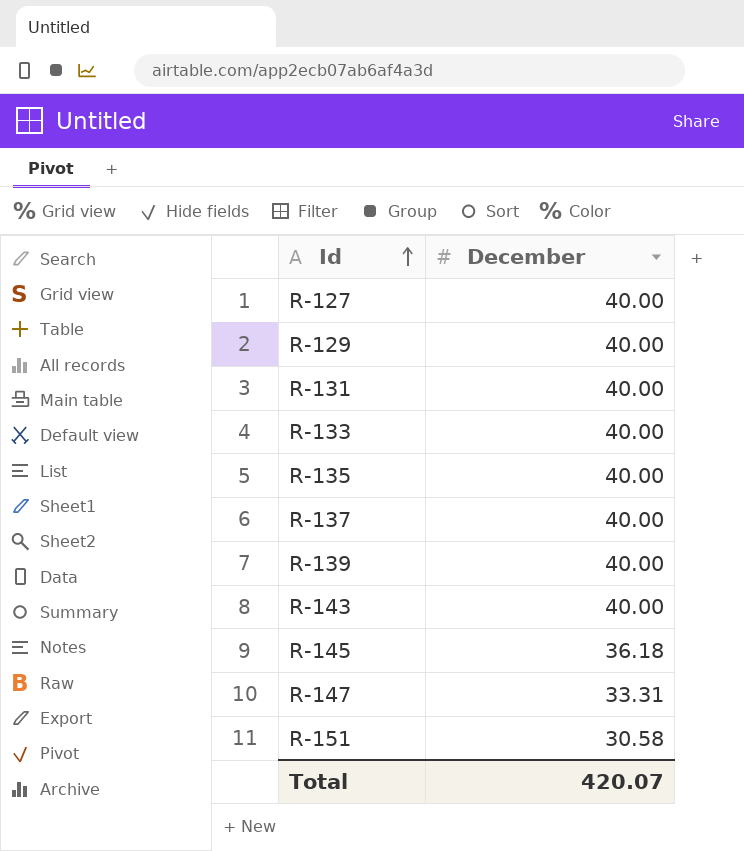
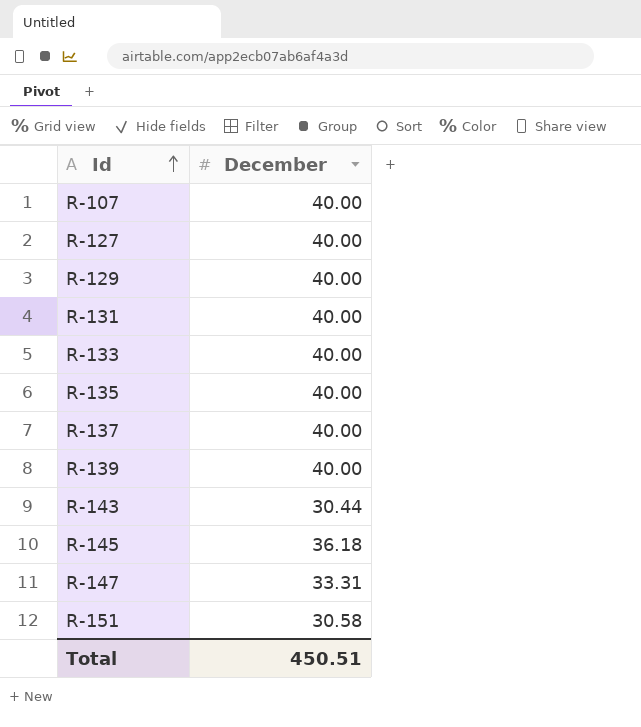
row R-107: none -> 40.00
R-143 | December: 40.00 -> 30.44
Total | December: 420.07 -> 450.51

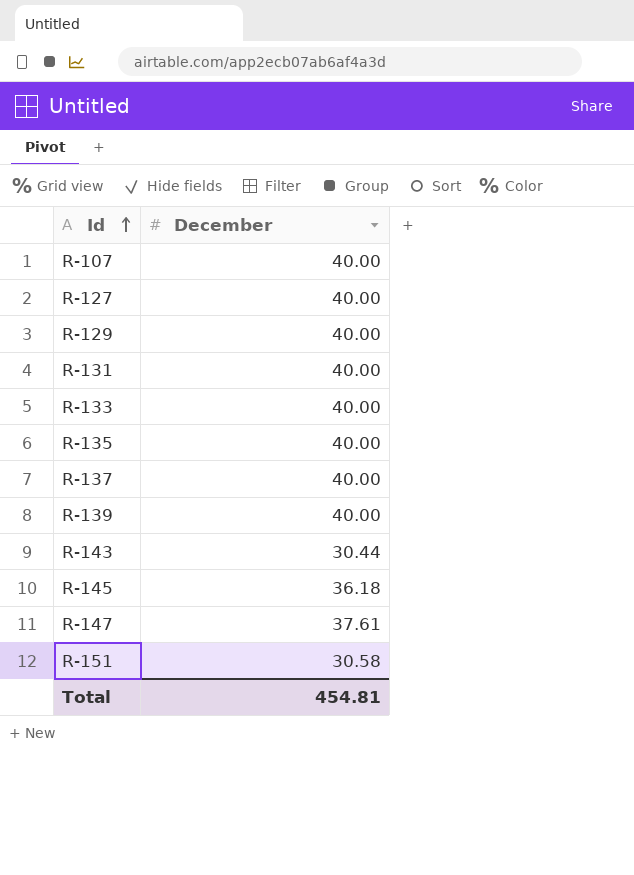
R-147 | December: 33.31 -> 37.61
Total | December: 450.51 -> 454.81

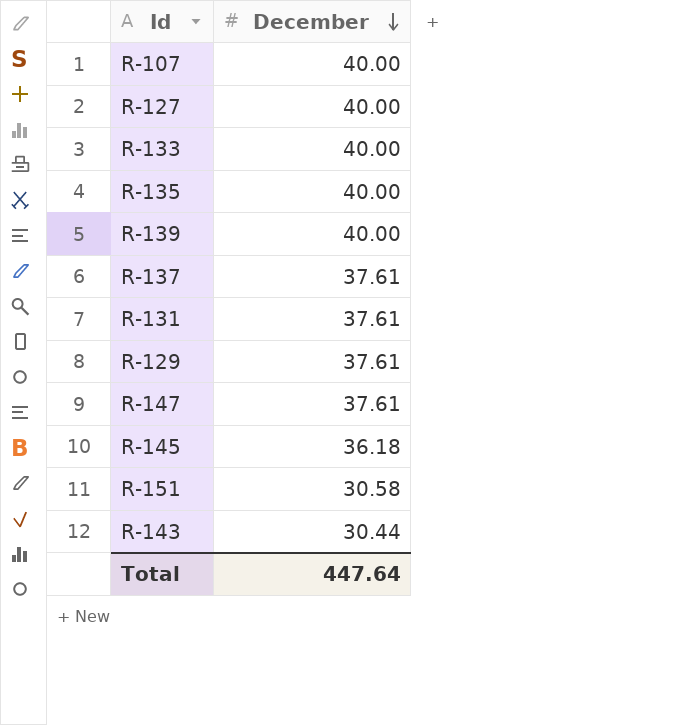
row order: Id ascending -> December descending
R-137 | December: 40.00 -> 37.61
R-131 | December: 40.00 -> 37.61
R-129 | December: 40.00 -> 37.61
Total | December: 454.81 -> 447.64

